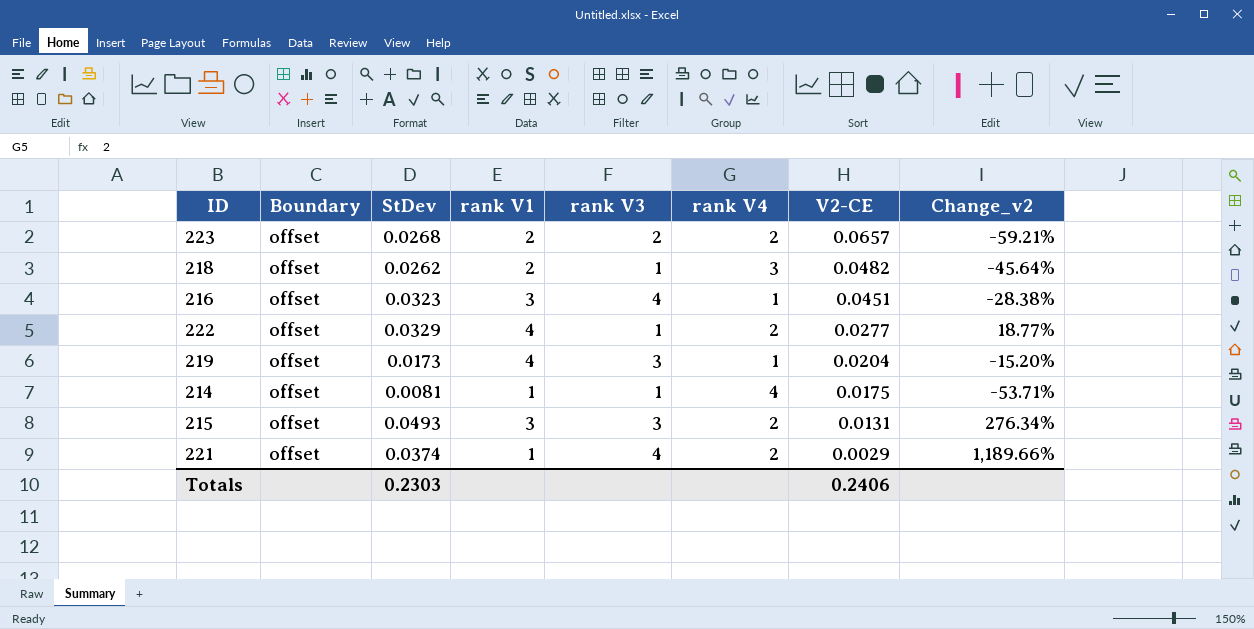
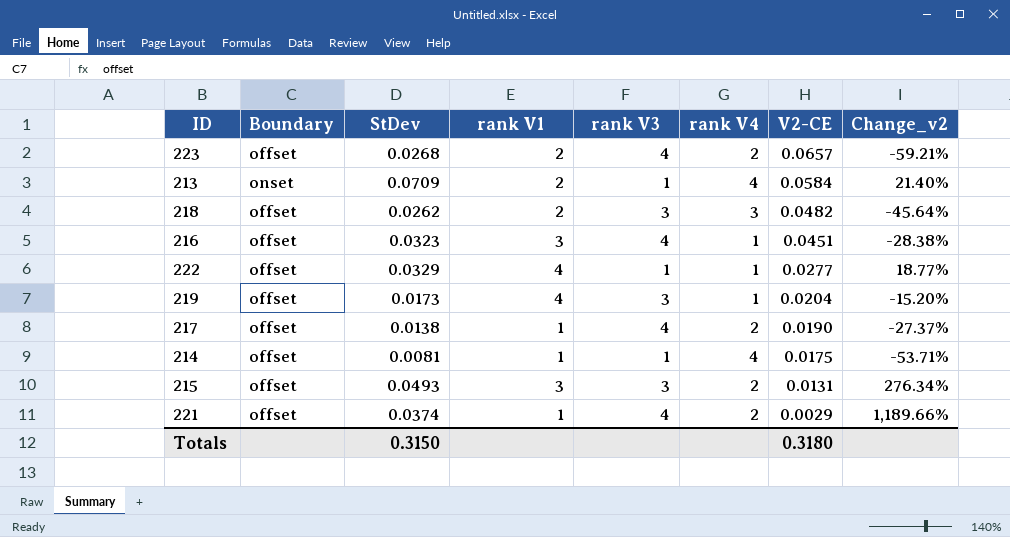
223 | rank V3: 2 -> 4
row 213: none -> onset | 0.0709 | 2 | 1 | 4 | 0.0584 | 21.40%
218 | rank V3: 1 -> 3
222 | rank V4: 2 -> 1
row 217: none -> offset | 0.0138 | 1 | 4 | 2 | 0.0190 | -27.37%
Totals | StDev: 0.2303 -> 0.3150
Totals | V2-CE: 0.2406 -> 0.3180

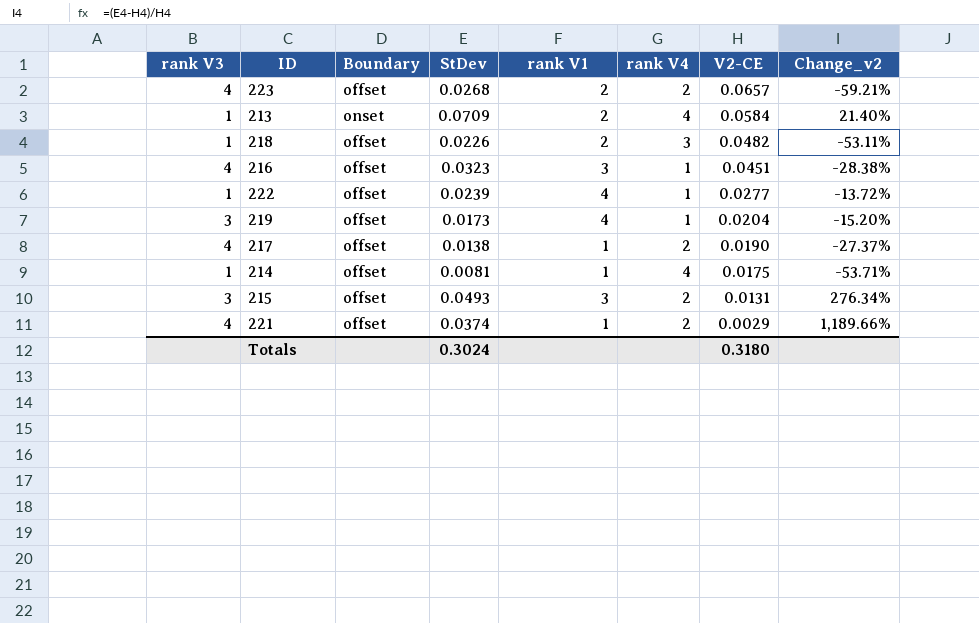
column rank V3 | position: 5 -> 1
218 | rank V3: 3 -> 1
218 | StDev: 0.0262 -> 0.0226
218 | Change_v2: -45.64% -> -53.11%
222 | StDev: 0.0329 -> 0.0239
222 | Change_v2: 18.77% -> -13.72%
Totals | StDev: 0.3150 -> 0.3024

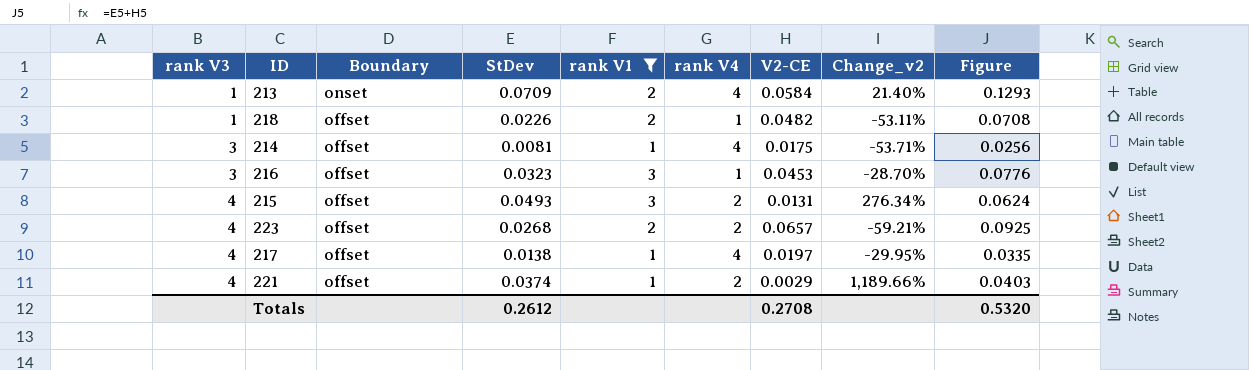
filter: none -> rank V1 != 4
row order: V2-CE descending -> rank V3 ascending
column Figure | formula: none -> [StDev] + [V2-CE]
218 | rank V4: 3 -> 1
214 | rank V3: 1 -> 3
216 | rank V3: 4 -> 3
216 | V2-CE: 0.0451 -> 0.0453
216 | Change_v2: -28.38% -> -28.70%
215 | rank V3: 3 -> 4
217 | rank V4: 2 -> 4
217 | V2-CE: 0.0190 -> 0.0197
217 | Change_v2: -27.37% -> -29.95%
Totals | StDev: 0.3024 -> 0.2612
Totals | V2-CE: 0.3180 -> 0.2708

